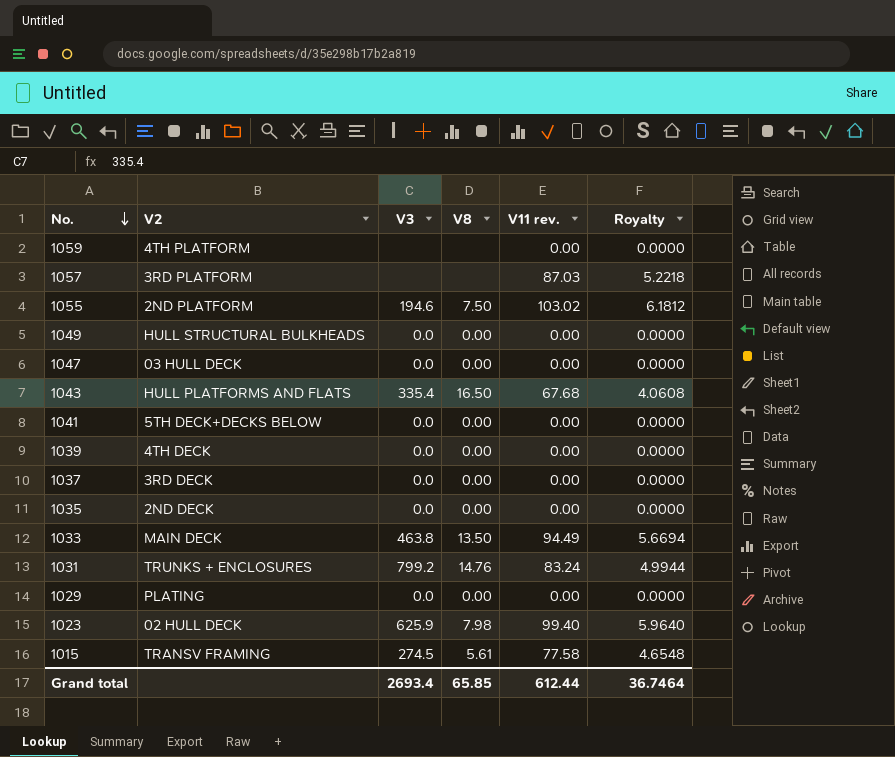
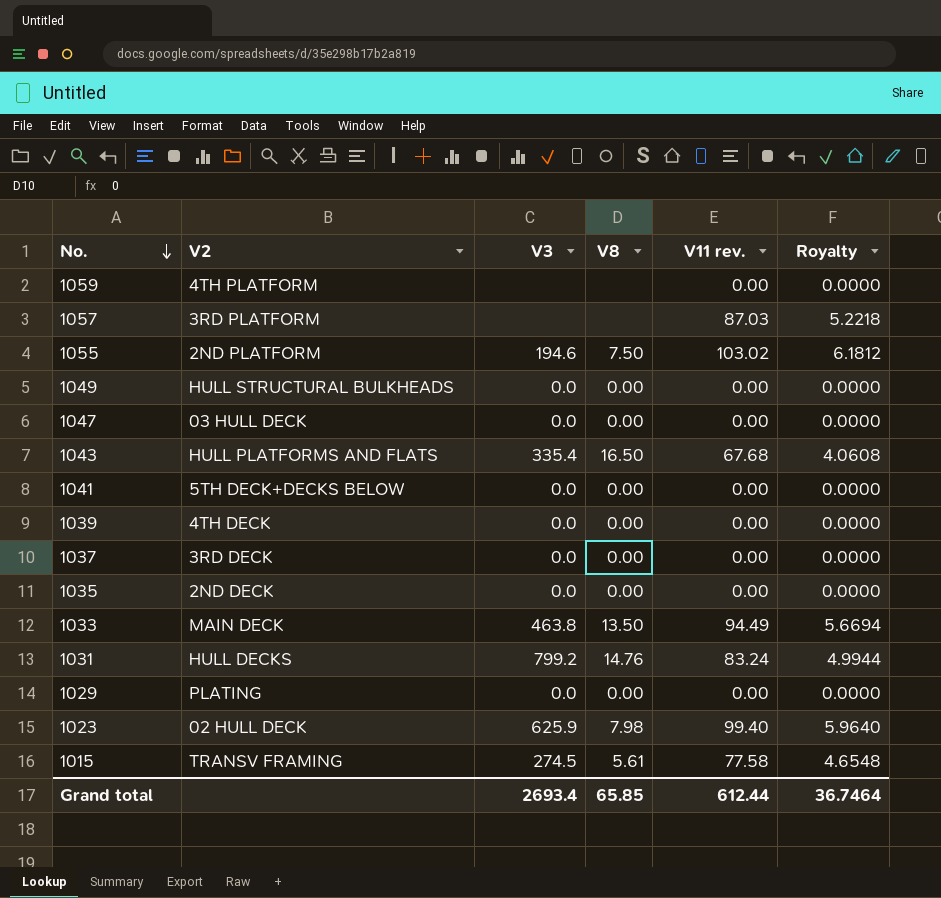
1031 | V2: TRUNKS + ENCLOSURES -> HULL DECKS

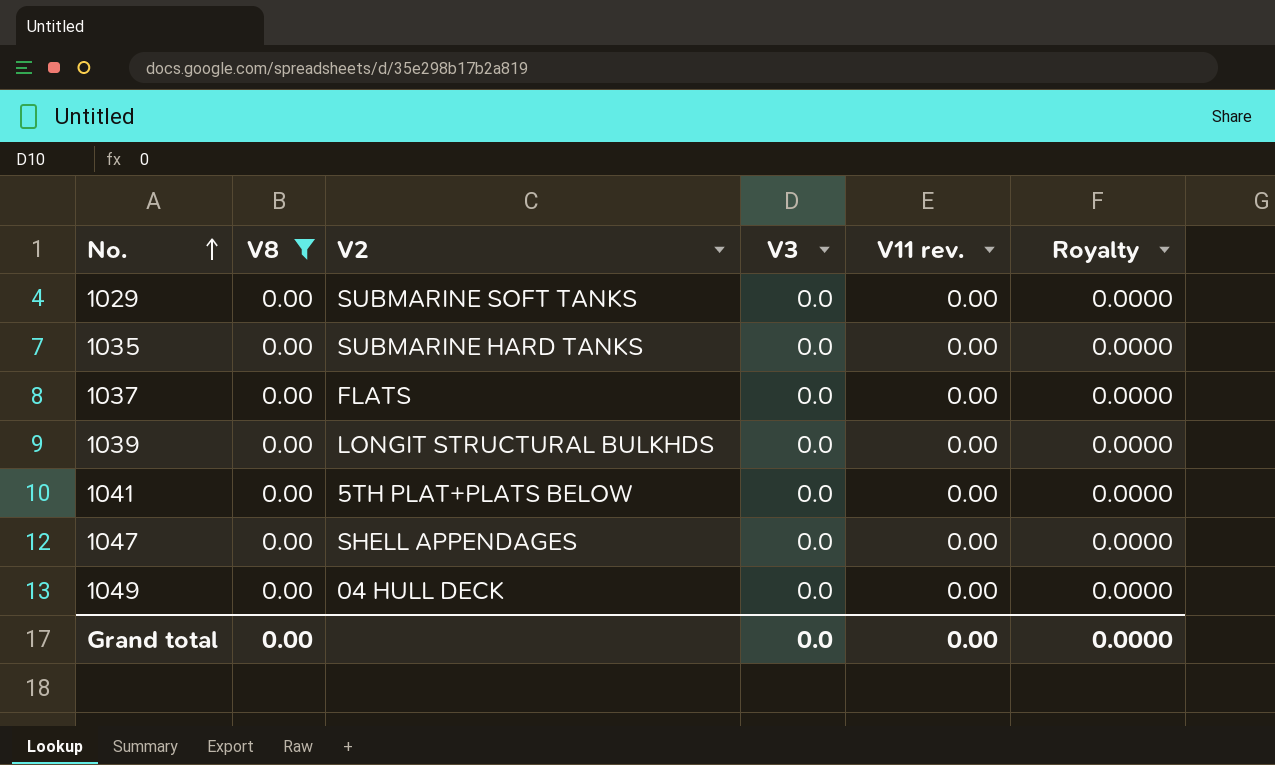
filter: none -> V8 = 0.00
row order: No. descending -> No. ascending
column V8 | position: 4 -> 2
1029 | V2: PLATING -> SUBMARINE SOFT TANKS
1035 | V2: 2ND DECK -> SUBMARINE HARD TANKS
1037 | V2: 3RD DECK -> FLATS
1039 | V2: 4TH DECK -> LONGIT STRUCTURAL BULKHDS
1041 | V2: 5TH DECK+DECKS BELOW -> 5TH PLAT+PLATS BELOW
1047 | V2: 03 HULL DECK -> SHELL APPENDAGES
1049 | V2: HULL STRUCTURAL BULKHEADS -> 04 HULL DECK
Grand total | V8: 65.85 -> 0.00
Grand total | V3: 2693.4 -> 0.0
Grand total | V11 rev.: 612.44 -> 0.00
Grand total | Royalty: 36.7464 -> 0.0000

